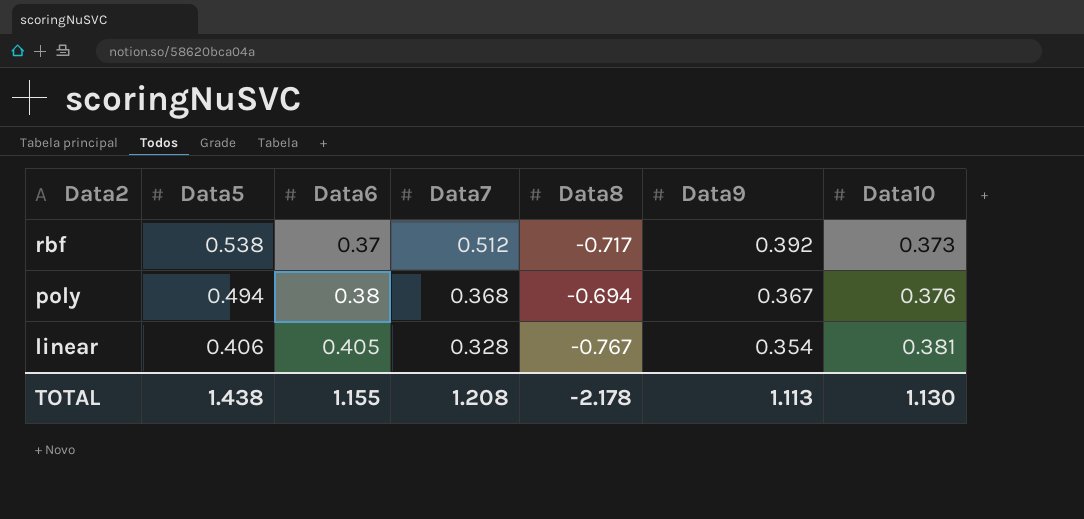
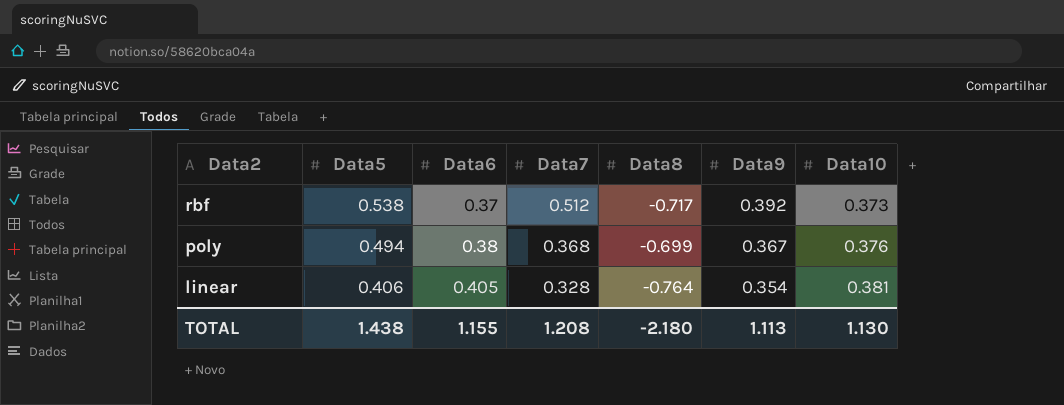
poly | Data8: -0.694 -> -0.699
linear | Data8: -0.767 -> -0.764
TOTAL | Data8: -2.178 -> -2.180

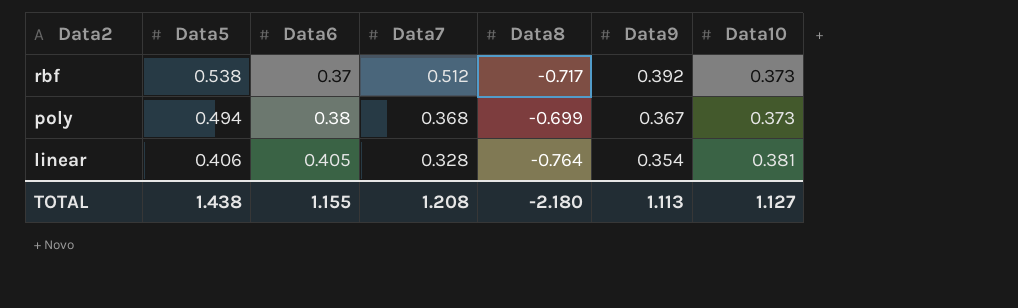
poly | Data10: 0.376 -> 0.373
TOTAL | Data10: 1.130 -> 1.127

